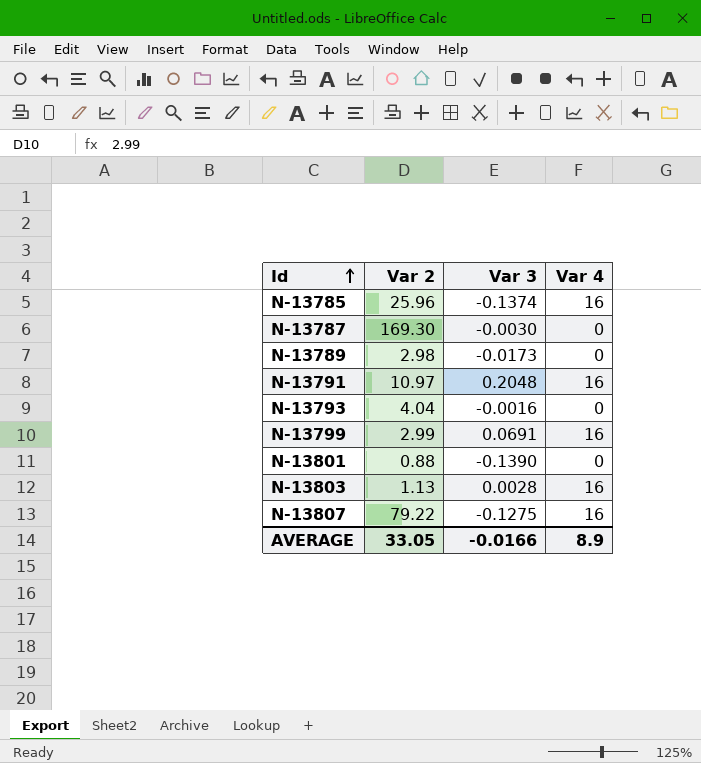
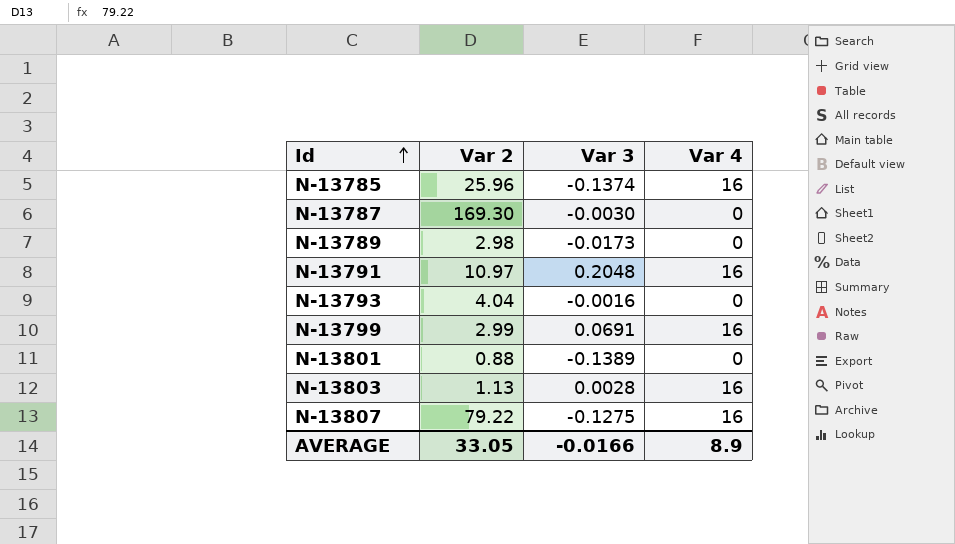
N-13801 | Var 3: -0.1390 -> -0.1389

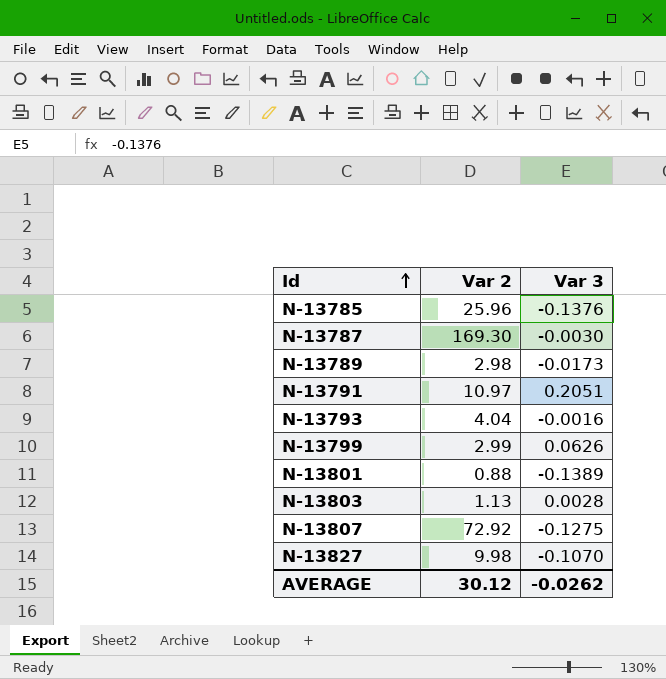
column Var 4 | position: 4 -> none
N-13785 | Var 3: -0.1374 -> -0.1376
N-13791 | Var 3: 0.2048 -> 0.2051
N-13799 | Var 3: 0.0691 -> 0.0626
N-13807 | Var 2: 79.22 -> 72.92
row N-13827: none -> 9.98 | -0.1070
AVERAGE | Var 2: 33.05 -> 30.12
AVERAGE | Var 3: -0.0166 -> -0.0262

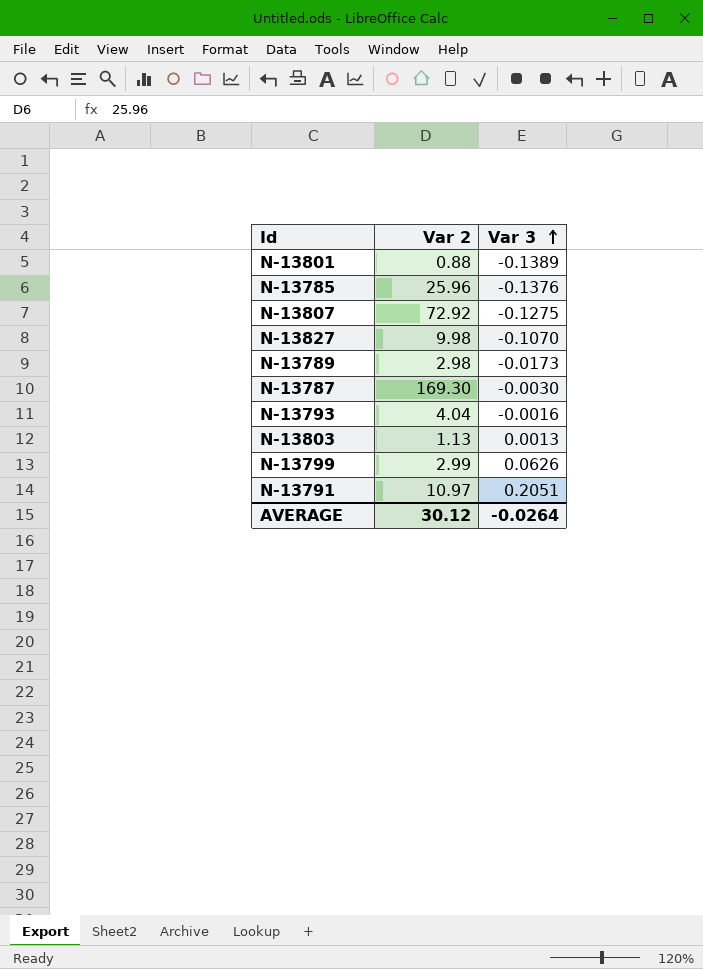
row order: Id ascending -> Var 3 ascending
N-13803 | Var 3: 0.0028 -> 0.0013
AVERAGE | Var 3: -0.0262 -> -0.0264

